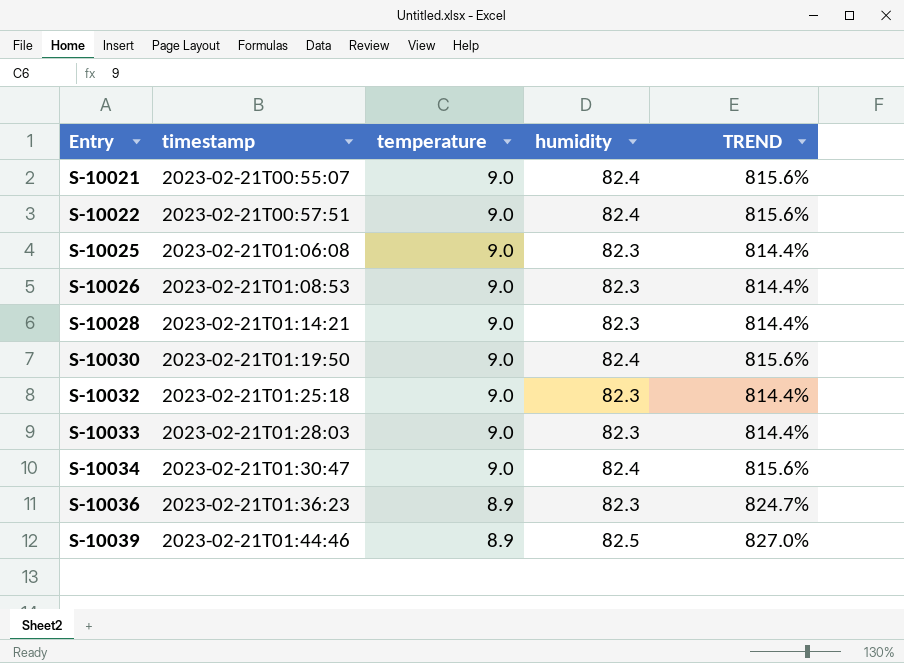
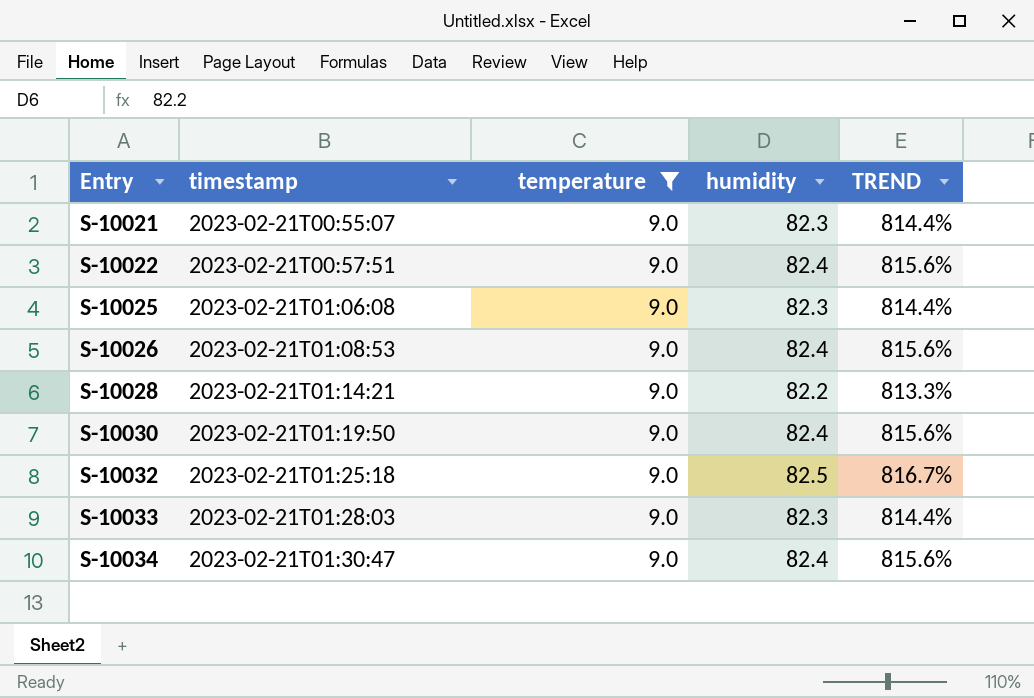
filter: none -> temperature = 9.0
S-10021 | humidity: 82.4 -> 82.3
S-10021 | TREND: 815.6% -> 814.4%
S-10026 | humidity: 82.3 -> 82.4
S-10026 | TREND: 814.4% -> 815.6%
S-10028 | humidity: 82.3 -> 82.2
S-10028 | TREND: 814.4% -> 813.3%
S-10032 | humidity: 82.3 -> 82.5
S-10032 | TREND: 814.4% -> 816.7%

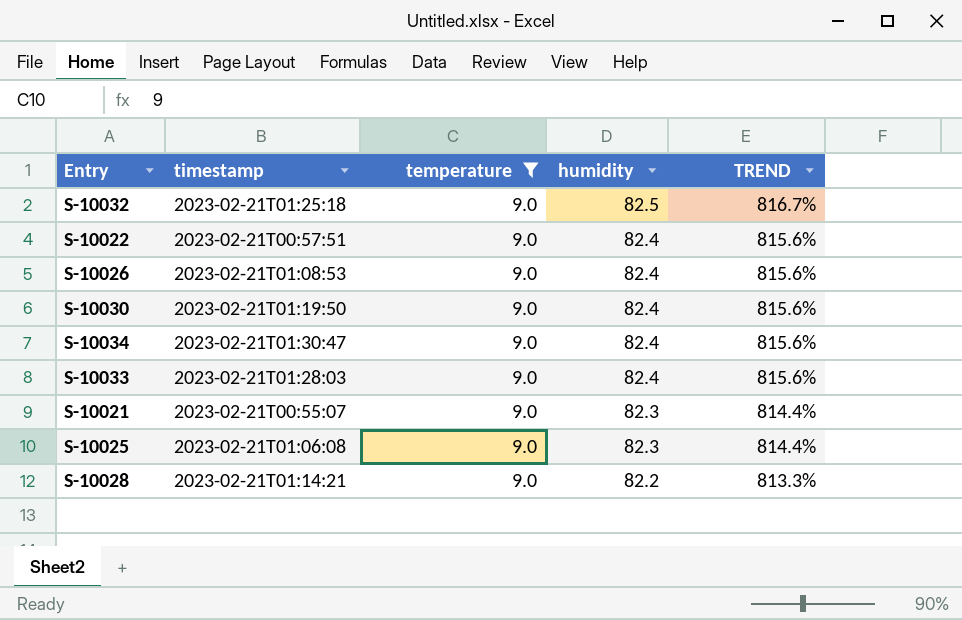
row order: Entry ascending -> humidity descending
S-10033 | humidity: 82.3 -> 82.4
S-10033 | TREND: 814.4% -> 815.6%

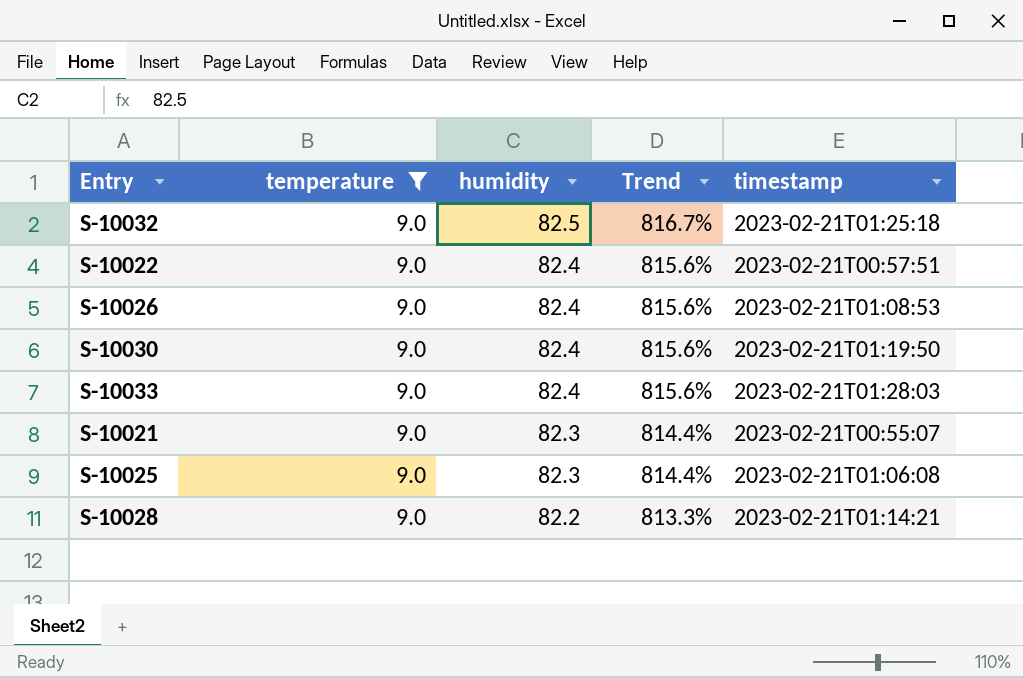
column name: TREND -> Trend
column timestamp | position: 2 -> 5
row S-10034: 2023-02-21T01:30:47 | 9.0 | 82.4 | 815.6% -> none

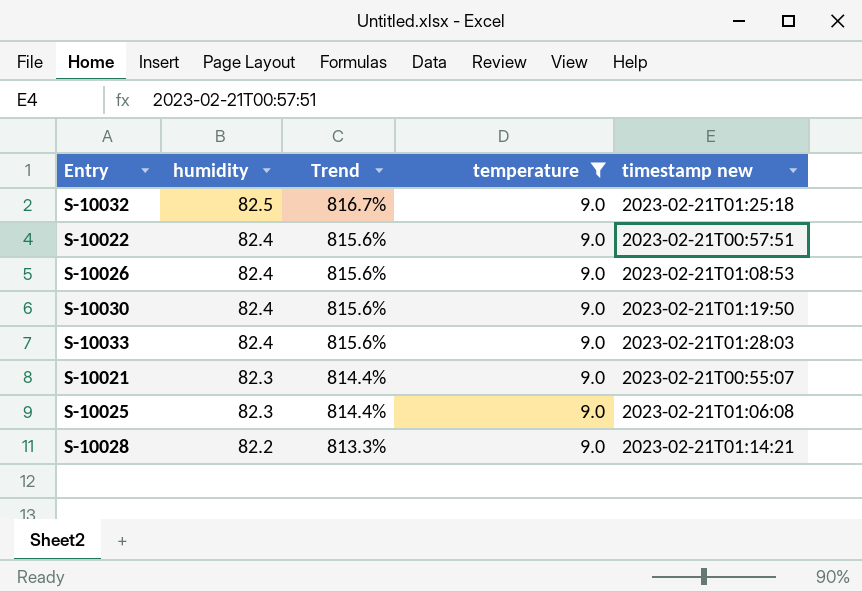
column temperature | position: 2 -> 4
column name: timestamp -> timestamp new

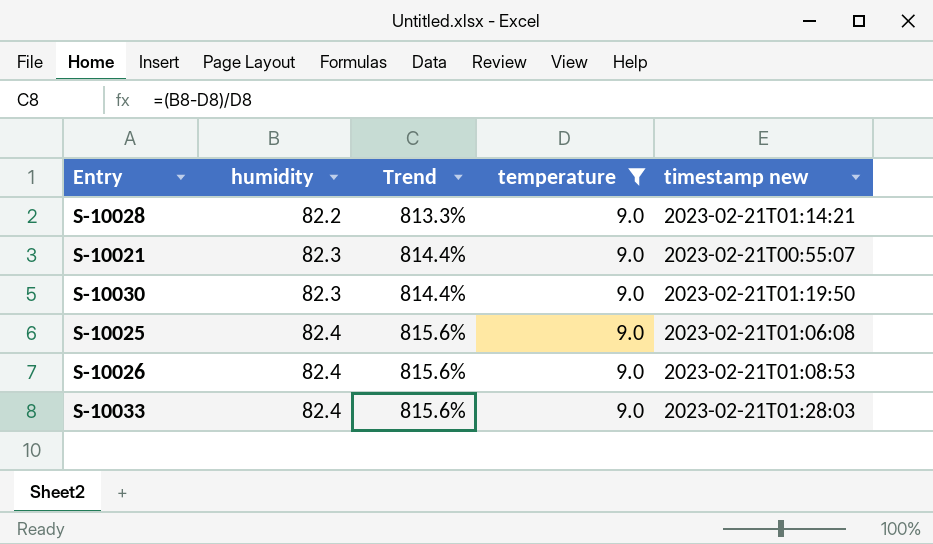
row order: humidity descending -> humidity ascending
row S-10032: 82.5 | 816.7% | 9.0 | 2023-02-21T01:25:18 -> none
row S-10022: 82.4 | 815.6% | 9.0 | 2023-02-21T00:57:51 -> none
S-10030 | humidity: 82.4 -> 82.3
S-10030 | Trend: 815.6% -> 814.4%
S-10025 | humidity: 82.3 -> 82.4
S-10025 | Trend: 814.4% -> 815.6%

